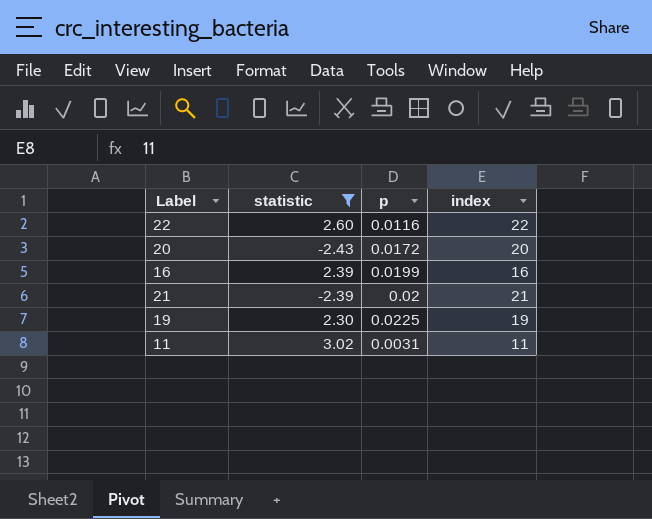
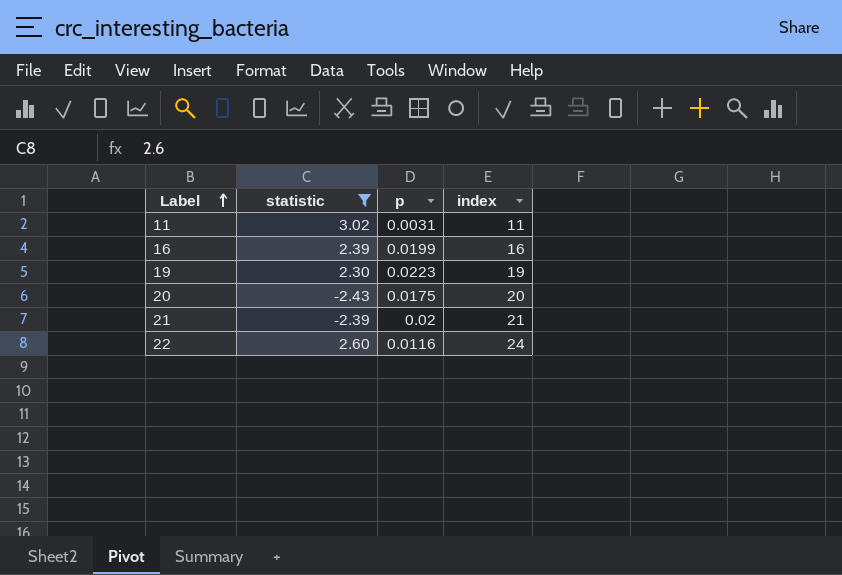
row order: none -> Label ascending
19 | p: 0.0225 -> 0.0223
20 | p: 0.0172 -> 0.0175
22 | index: 22 -> 24

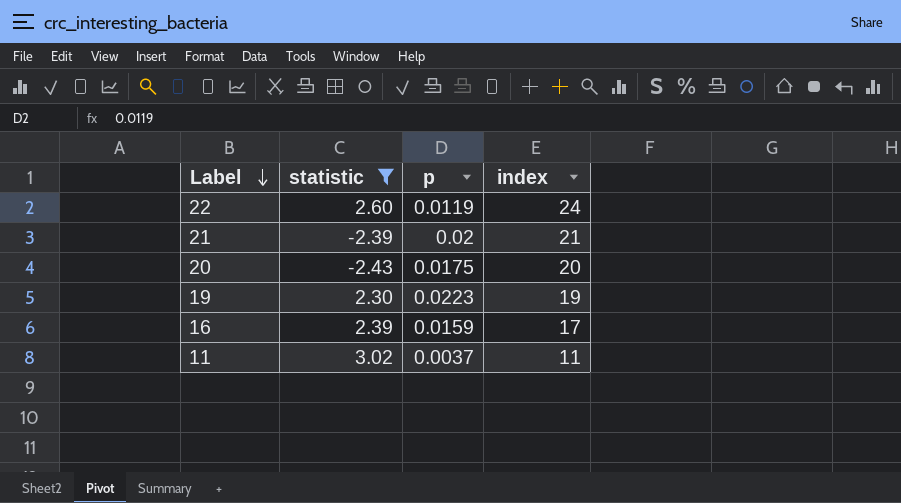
row order: Label ascending -> Label descending
22 | p: 0.0116 -> 0.0119
16 | p: 0.0199 -> 0.0159
16 | index: 16 -> 17
11 | p: 0.0031 -> 0.0037

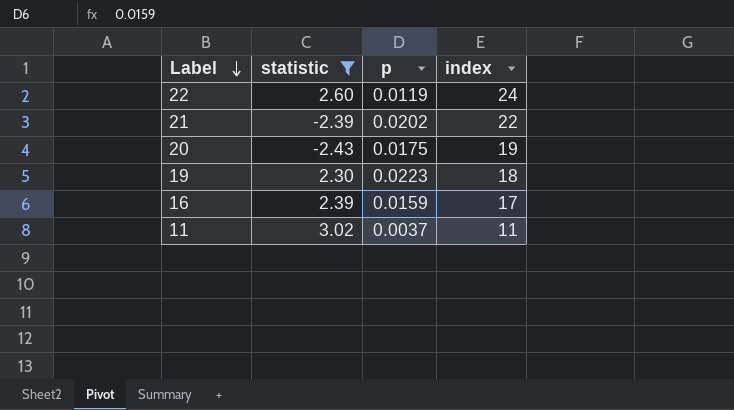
21 | p: 0.02 -> 0.0202
21 | index: 21 -> 22
20 | index: 20 -> 19
19 | index: 19 -> 18

